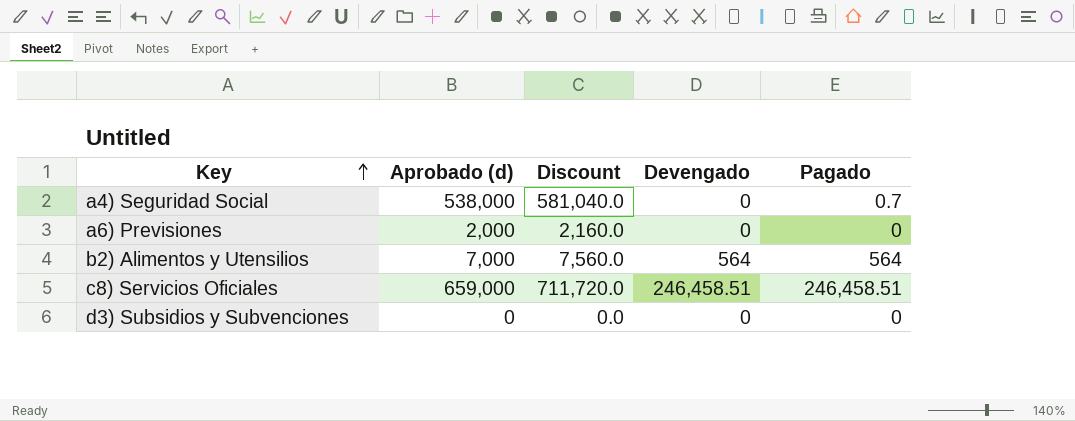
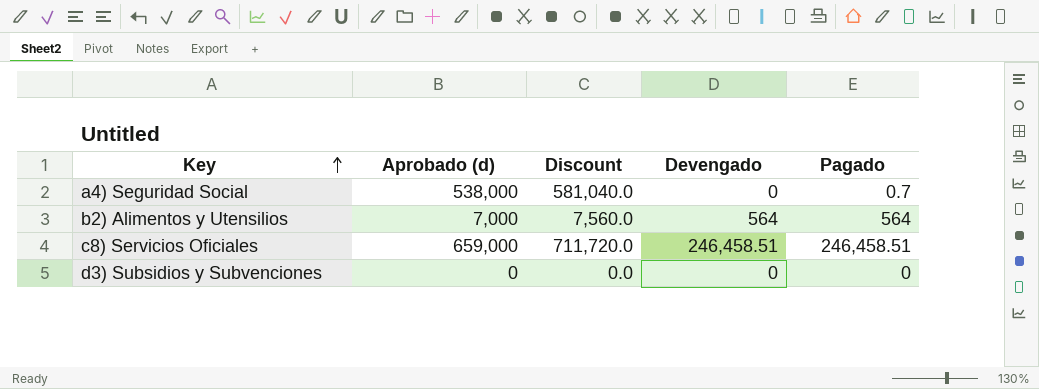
row a6) Previsiones: 2,000 | 2,160.0 | 0 | 0 -> none

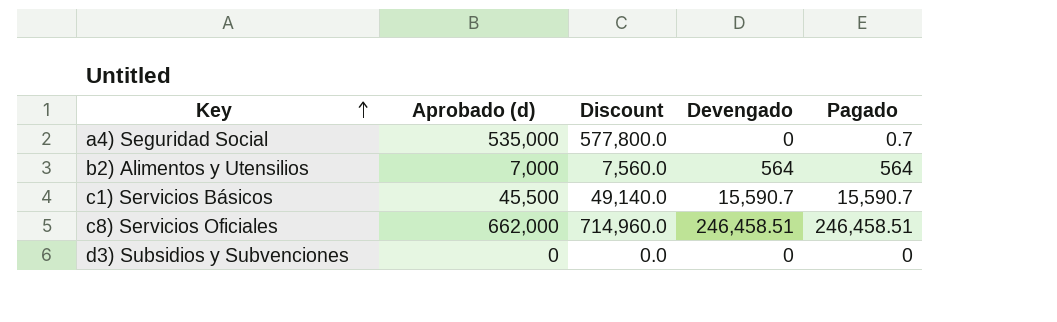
a4) Seguridad Social | Aprobado (d): 538,000 -> 535,000
a4) Seguridad Social | Discount: 581,040.0 -> 577,800.0
row c1) Servicios Básicos: none -> 45,500 | 49,140.0 | 15,590.7 | 15,590.7
c8) Servicios Oficiales | Aprobado (d): 659,000 -> 662,000
c8) Servicios Oficiales | Discount: 711,720.0 -> 714,960.0

